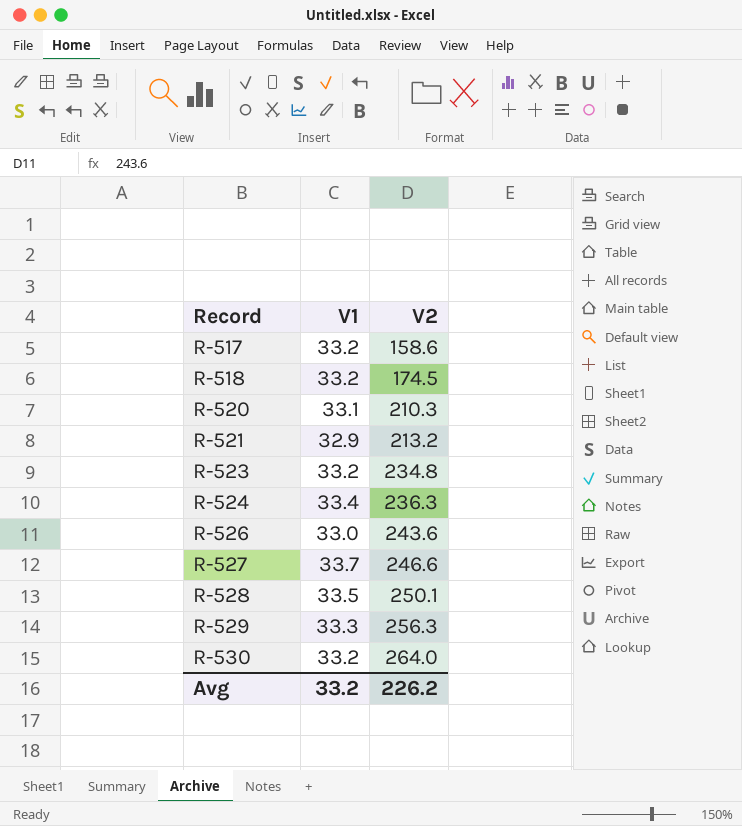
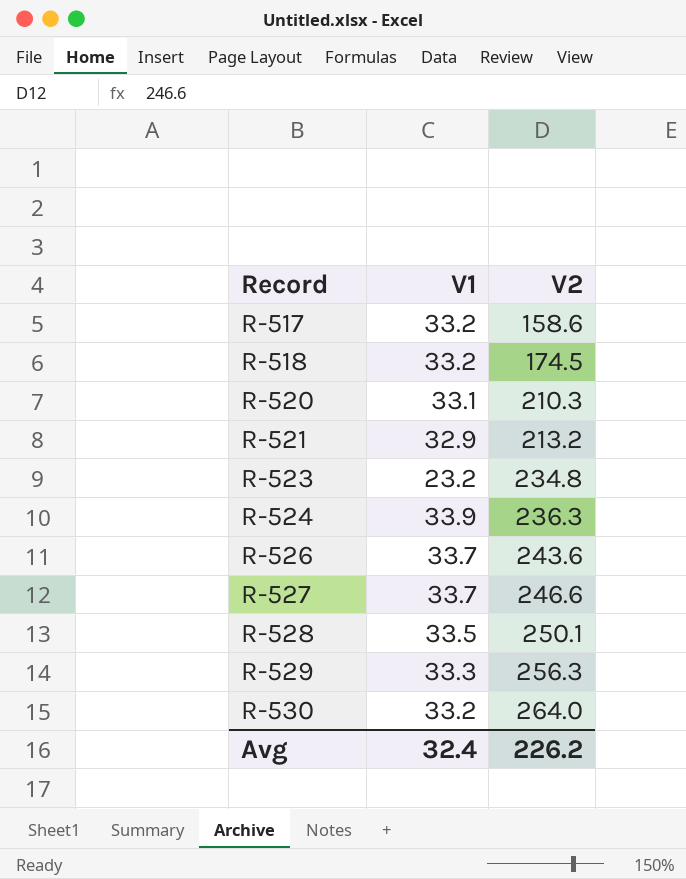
R-523 | V1: 33.2 -> 23.2
R-524 | V1: 33.4 -> 33.9
R-526 | V1: 33.0 -> 33.7
Avg | V1: 33.2 -> 32.4

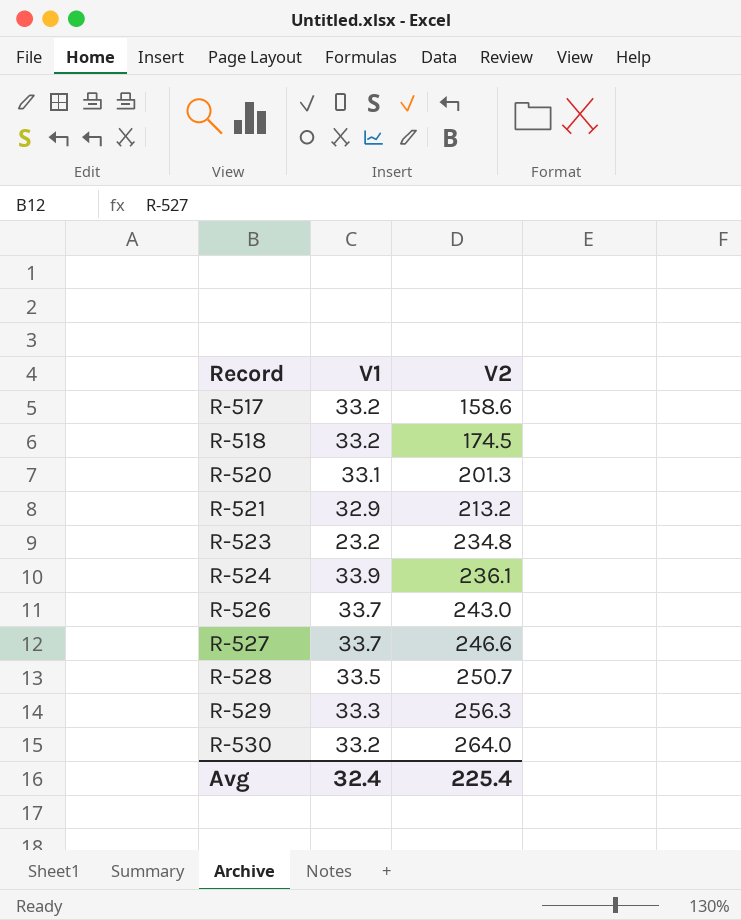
R-520 | V2: 210.3 -> 201.3
R-524 | V2: 236.3 -> 236.1
R-526 | V2: 243.6 -> 243.0
R-528 | V2: 250.1 -> 250.7
Avg | V2: 226.2 -> 225.4

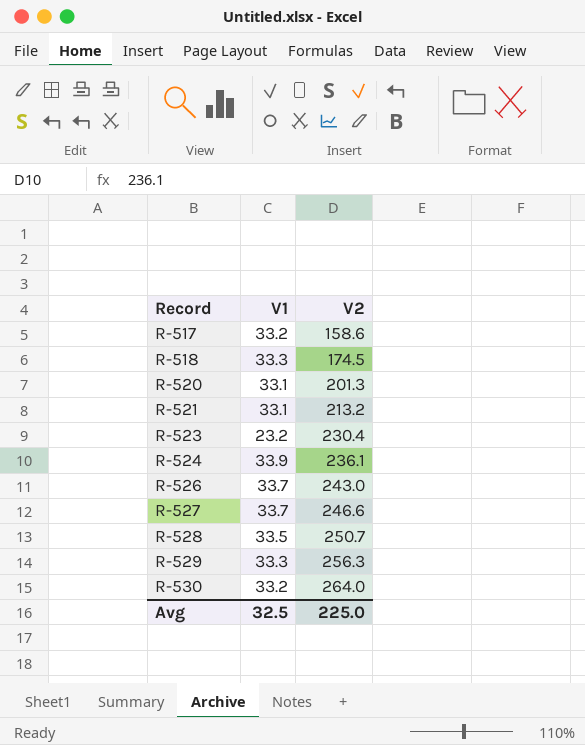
R-518 | V1: 33.2 -> 33.3
R-521 | V1: 32.9 -> 33.1
R-523 | V2: 234.8 -> 230.4
Avg | V1: 32.4 -> 32.5
Avg | V2: 225.4 -> 225.0

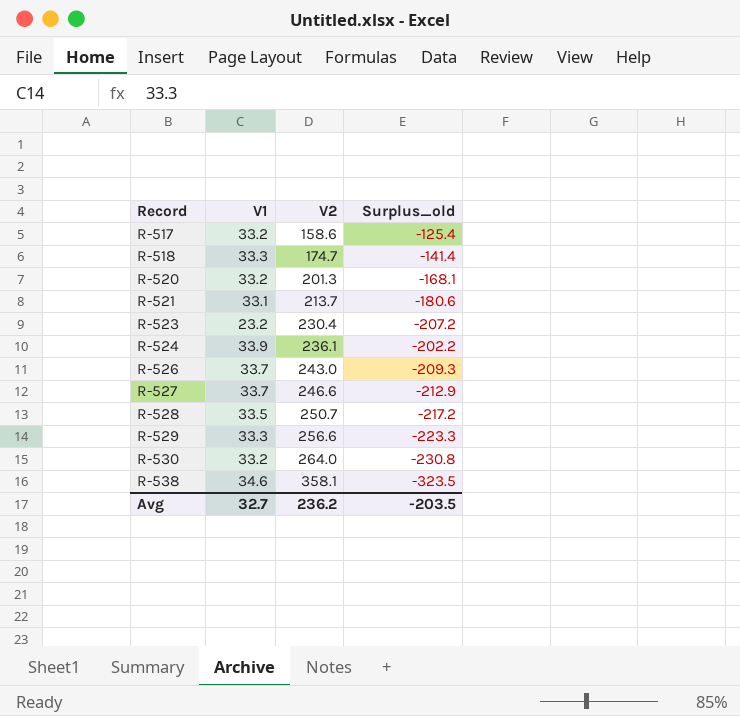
column Surplus_old | formula: none -> [V1] - [V2]
R-518 | V2: 174.5 -> 174.7
R-520 | V1: 33.1 -> 33.2
R-521 | V2: 213.2 -> 213.7
R-529 | V2: 256.3 -> 256.6
row R-538: none -> 34.6 | 358.1 | -323.5
Avg | V1: 32.5 -> 32.7
Avg | V2: 225.0 -> 236.2

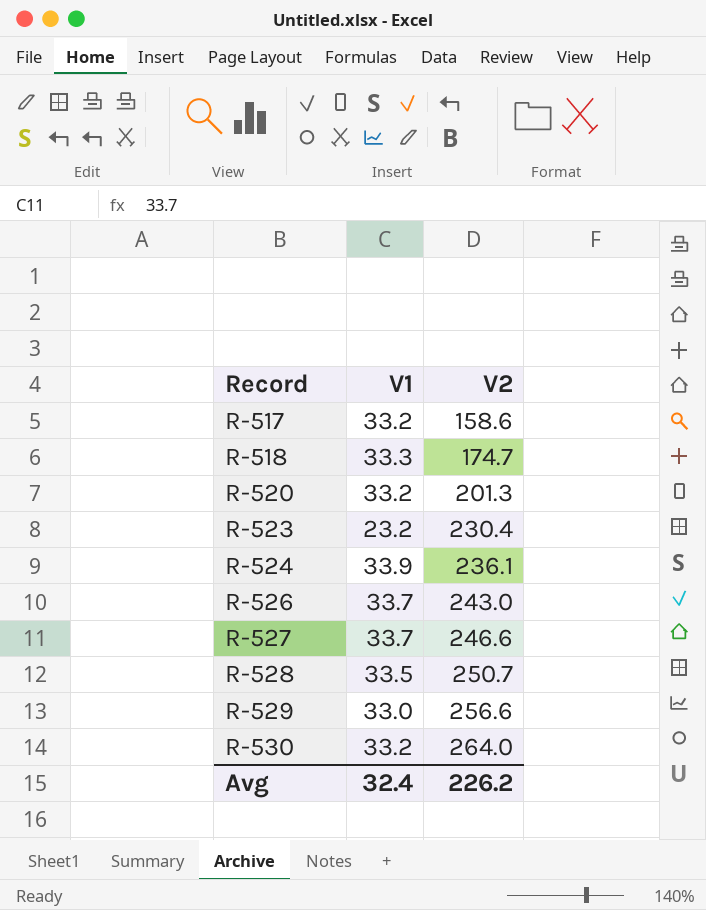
column Surplus_old | formula: [V1] - [V2] -> none
row R-521: 33.1 | 213.7 | -180.6 -> none
row R-538: 34.6 | 358.1 | -323.5 -> none
R-529 | V1: 33.3 -> 33.0
Avg | V1: 32.7 -> 32.4
Avg | V2: 236.2 -> 226.2

